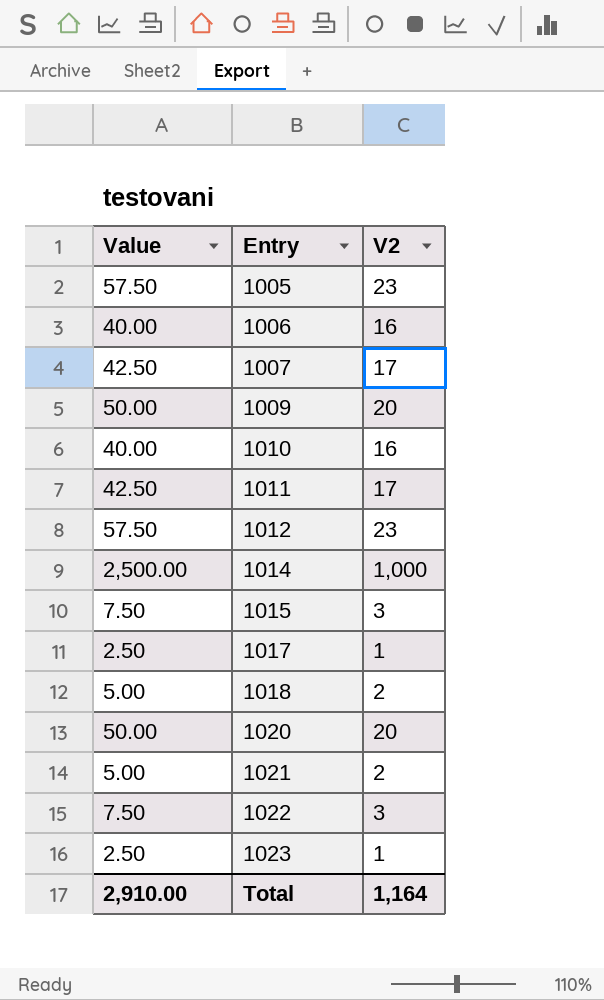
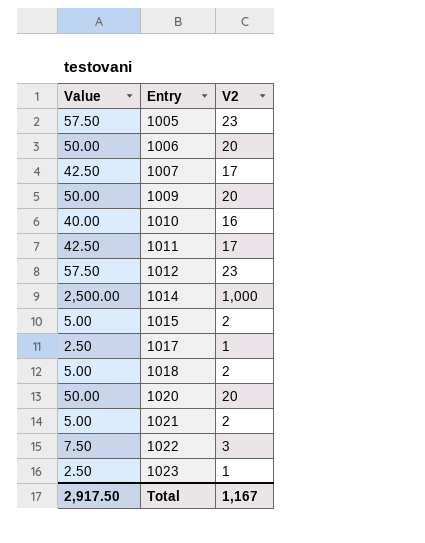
1006 | Value: 40.00 -> 50.00
1006 | V2: 16 -> 20
1015 | Value: 7.50 -> 5.00
1015 | V2: 3 -> 2
Total | Value: 2,910.00 -> 2,917.50
Total | V2: 1,164 -> 1,167

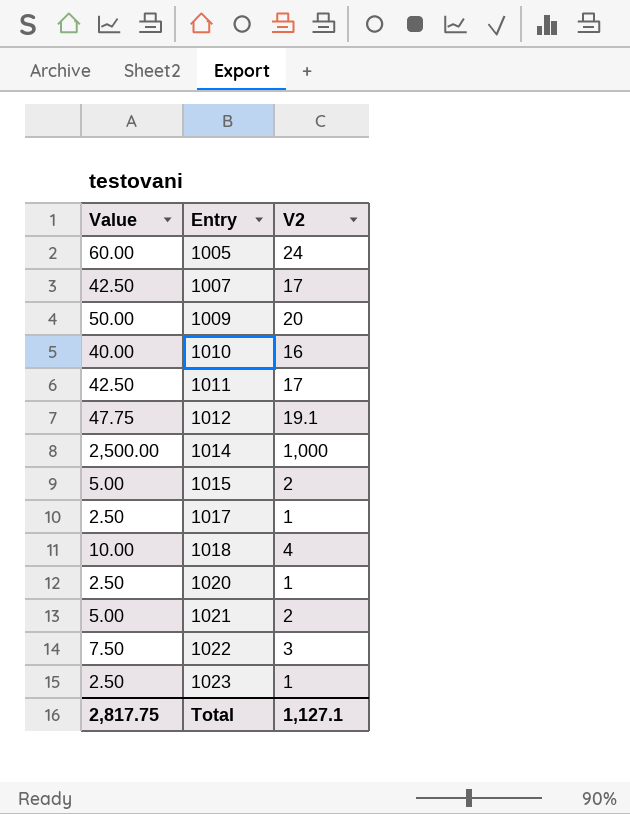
row 1006: 50.00 | 20 -> none
1005 | Value: 57.50 -> 60.00
1005 | V2: 23 -> 24
1012 | Value: 57.50 -> 47.75
1012 | V2: 23 -> 19.1
1018 | Value: 5.00 -> 10.00
1018 | V2: 2 -> 4
1020 | Value: 50.00 -> 2.50
1020 | V2: 20 -> 1
Total | Value: 2,917.50 -> 2,817.75
Total | V2: 1,167 -> 1,127.1

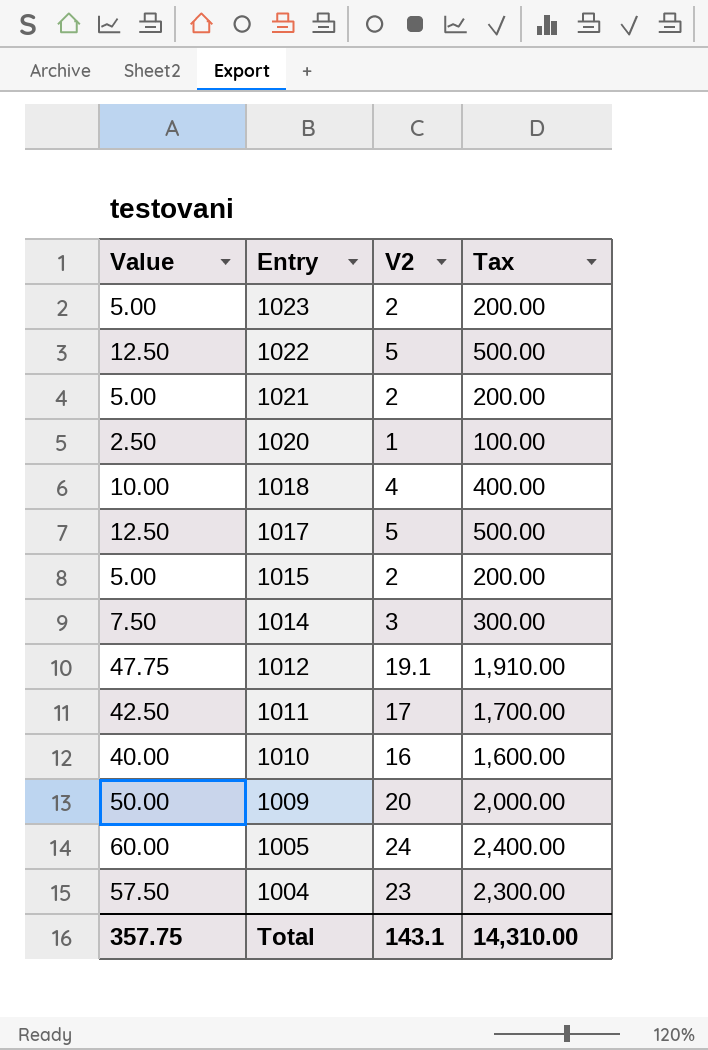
row order: Entry ascending -> Entry descending
column Tax | formula: none -> [V2] * 100
row 1007: 42.50 | 17 -> none
1023 | Value: 2.50 -> 5.00
1023 | V2: 1 -> 2
1022 | Value: 7.50 -> 12.50
1022 | V2: 3 -> 5
1017 | Value: 2.50 -> 12.50
1017 | V2: 1 -> 5
1014 | Value: 2,500.00 -> 7.50
1014 | V2: 1,000 -> 3
row 1004: none -> 57.50 | 23 | 2,300.00
Total | Value: 2,817.75 -> 357.75
Total | V2: 1,127.1 -> 143.1

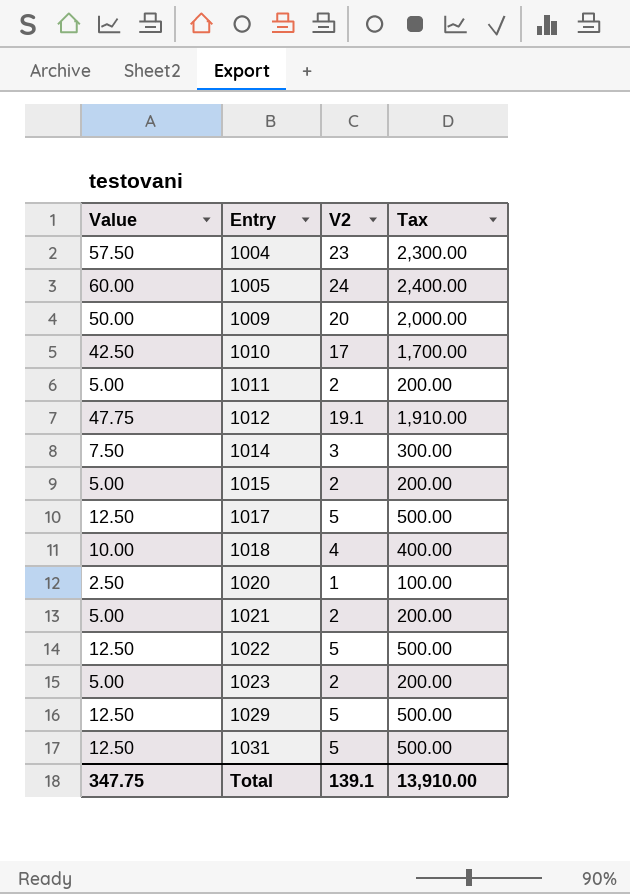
row order: Entry descending -> Entry ascending
1010 | Value: 40.00 -> 42.50
1010 | V2: 16 -> 17
1010 | Tax: 1,600.00 -> 1,700.00
1011 | Value: 42.50 -> 5.00
1011 | V2: 17 -> 2
1011 | Tax: 1,700.00 -> 200.00
row 1029: none -> 12.50 | 5 | 500.00
row 1031: none -> 12.50 | 5 | 500.00
Total | Value: 357.75 -> 347.75
Total | V2: 143.1 -> 139.1
Total | Tax: 14,310.00 -> 13,910.00

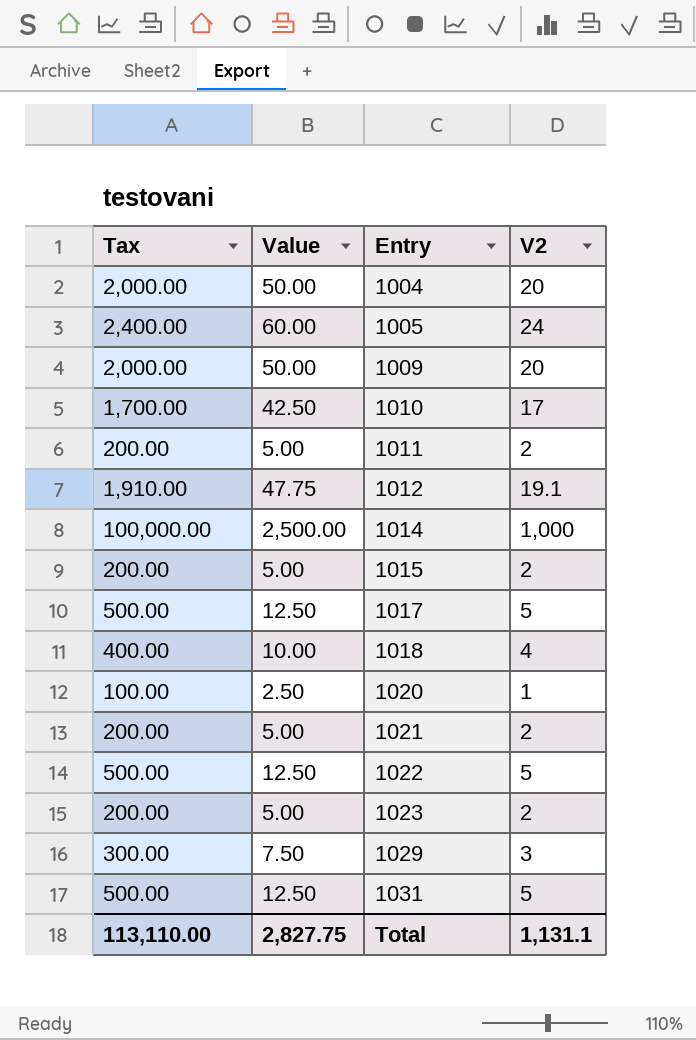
column Tax | position: 4 -> 1
1004 | Tax: 2,300.00 -> 2,000.00
1004 | Value: 57.50 -> 50.00
1004 | V2: 23 -> 20
1014 | Tax: 300.00 -> 100,000.00
1014 | Value: 7.50 -> 2,500.00
1014 | V2: 3 -> 1,000
1029 | Tax: 500.00 -> 300.00
1029 | Value: 12.50 -> 7.50
1029 | V2: 5 -> 3
Total | Tax: 13,910.00 -> 113,110.00
Total | Value: 347.75 -> 2,827.75
Total | V2: 139.1 -> 1,131.1

